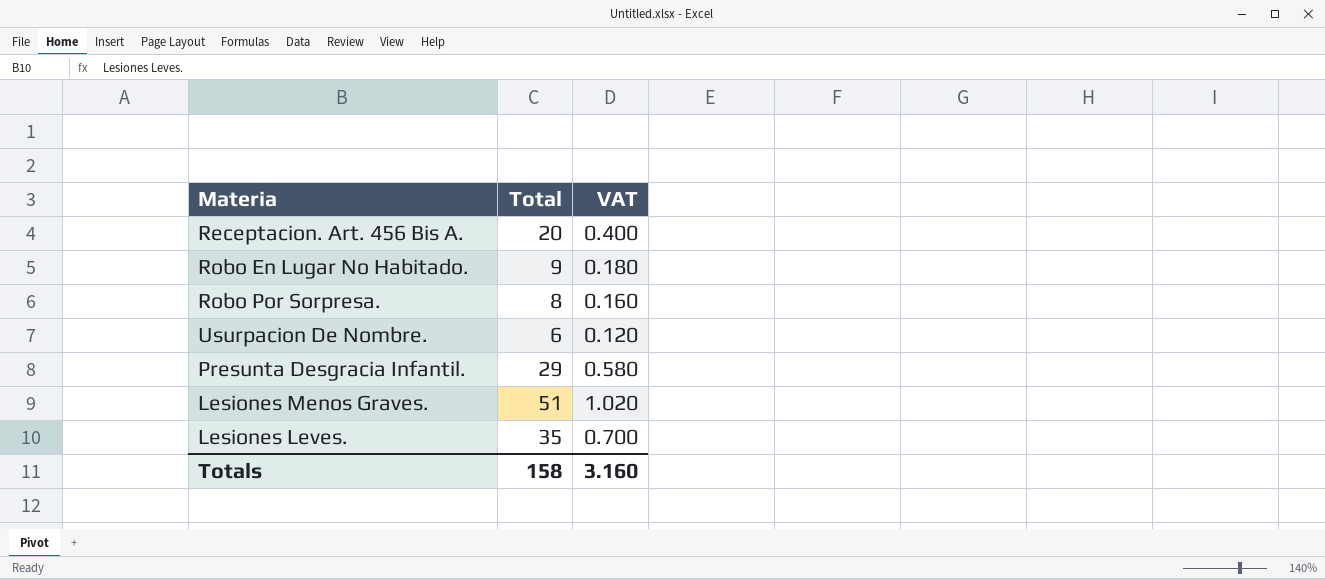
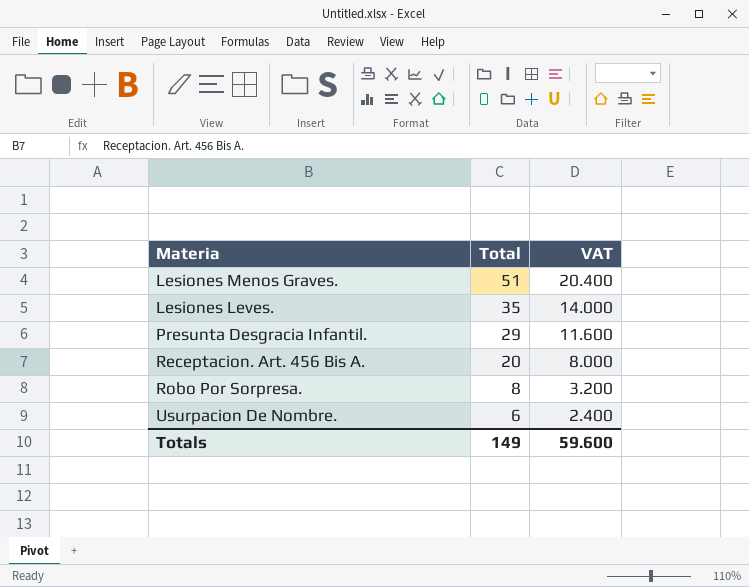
row order: none -> Total descending
column VAT | formula: [Total] * 0.02 -> [Total] * 0.4
row Robo En Lugar No Habitado.: 9 | 0.180 -> none
Totals | Total: 158 -> 149
Totals | VAT: 3.160 -> 59.600

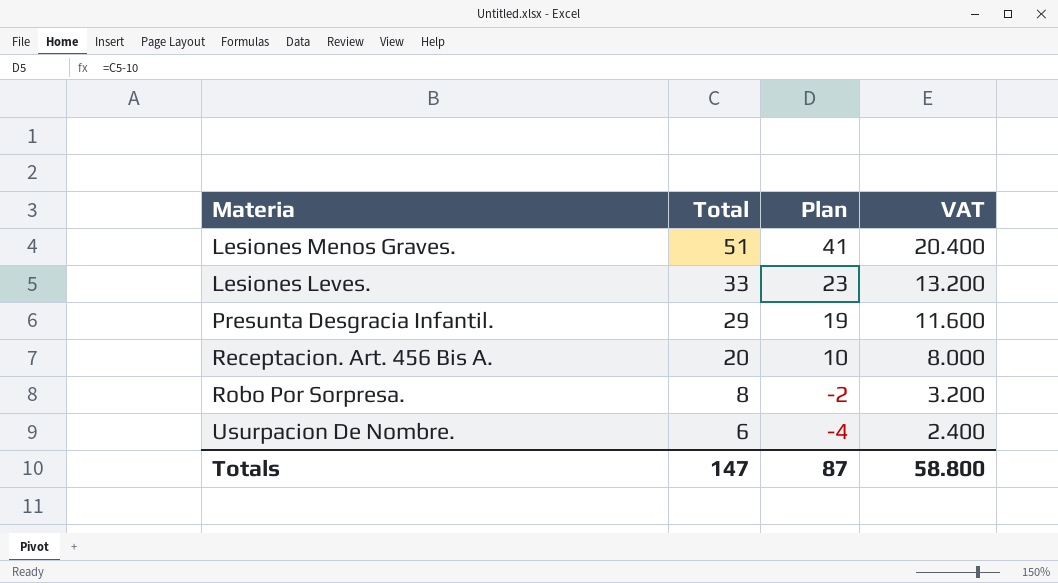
column Plan | formula: none -> [Total] - 10
Lesiones Leves. | Total: 35 -> 33
Lesiones Leves. | VAT: 14.000 -> 13.200
Totals | Total: 149 -> 147
Totals | VAT: 59.600 -> 58.800

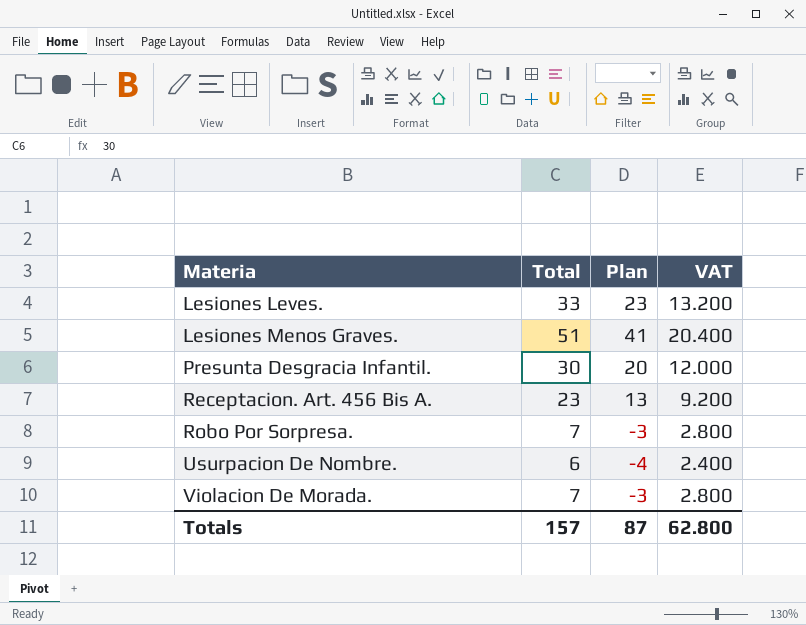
row order: Total descending -> Materia ascending
Presunta Desgracia Infantil. | Total: 29 -> 30
Presunta Desgracia Infantil. | Plan: 19 -> 20
Presunta Desgracia Infantil. | VAT: 11.600 -> 12.000
Receptacion. Art. 456 Bis A. | Total: 20 -> 23
Receptacion. Art. 456 Bis A. | Plan: 10 -> 13
Receptacion. Art. 456 Bis A. | VAT: 8.000 -> 9.200
Robo Por Sorpresa. | Total: 8 -> 7
Robo Por Sorpresa. | Plan: -2 -> -3
Robo Por Sorpresa. | VAT: 3.200 -> 2.800
row Violacion De Morada.: none -> 7 | -3 | 2.800
Totals | Total: 147 -> 157
Totals | VAT: 58.800 -> 62.800

